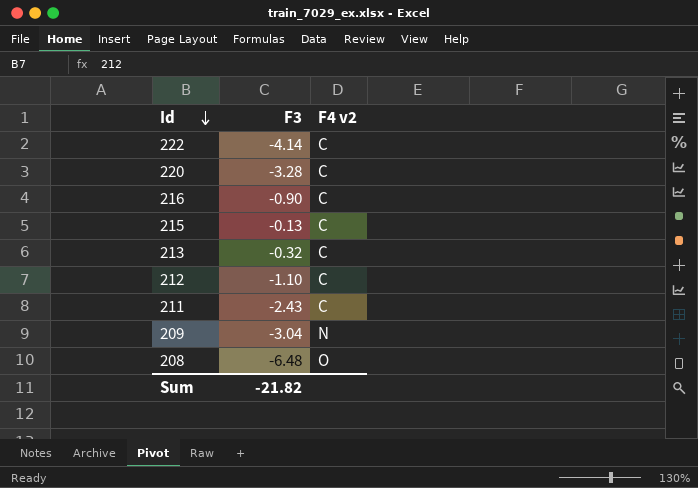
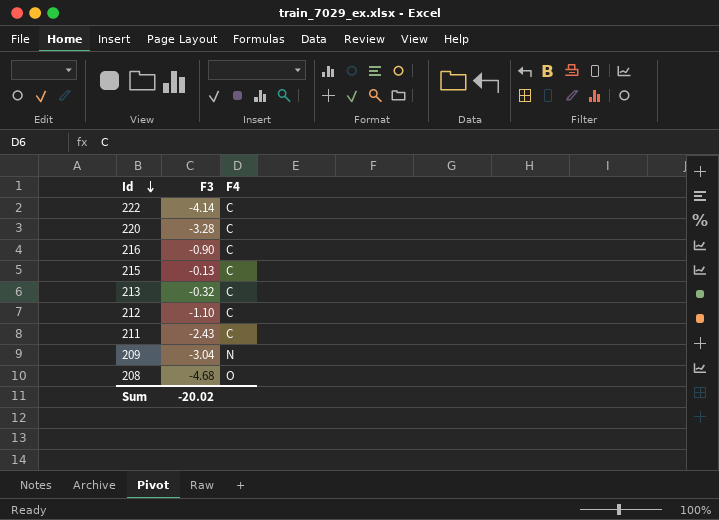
column name: F4 v2 -> F4
208 | F3: -6.48 -> -4.68
Sum | F3: -21.82 -> -20.02

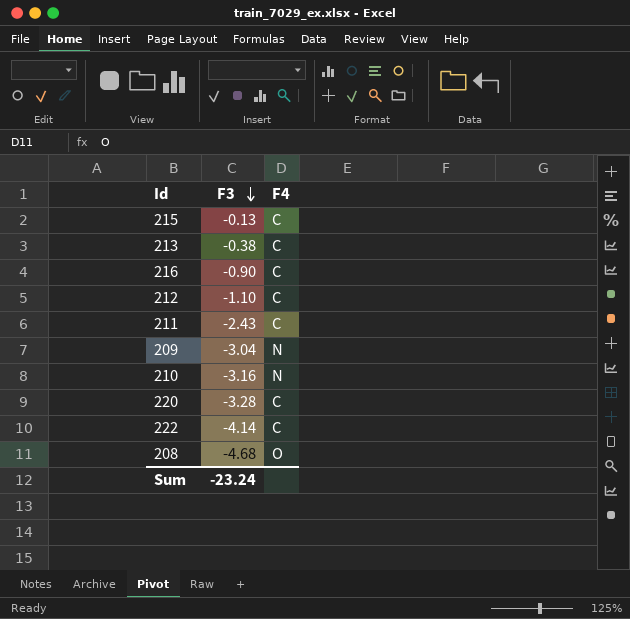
row order: Id descending -> F3 descending
213 | F3: -0.32 -> -0.38
row 210: none -> -3.16 | N
Sum | F3: -20.02 -> -23.24

